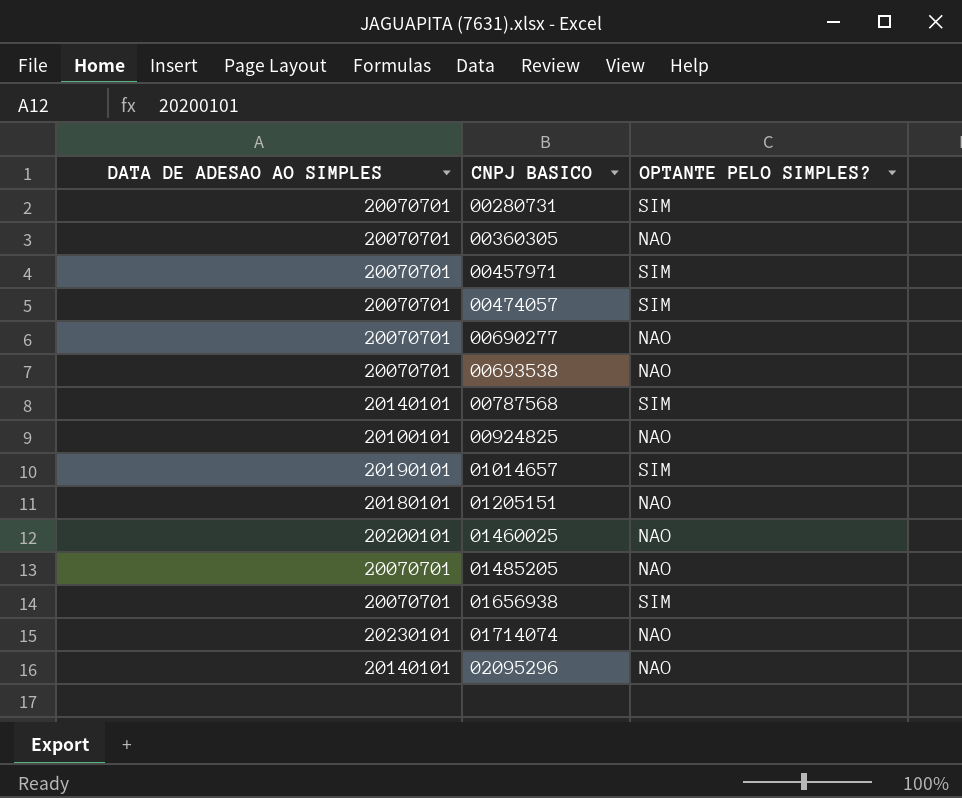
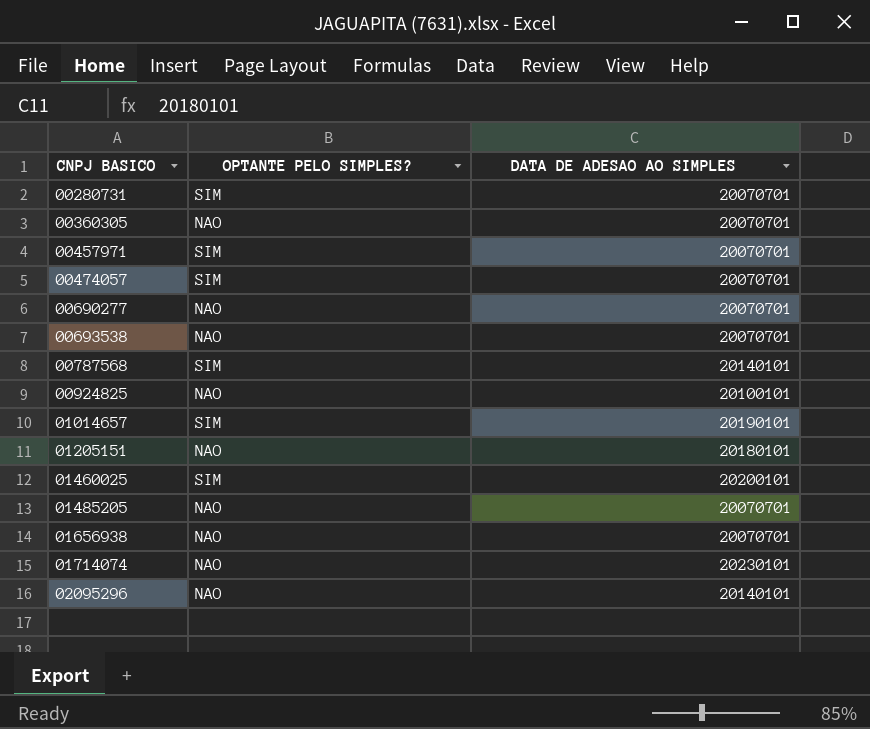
column DATA DE ADESAO AO SIMPLES | position: 1 -> 3
01460025 | OPTANTE PELO SIMPLES?: NAO -> SIM
01656938 | OPTANTE PELO SIMPLES?: SIM -> NAO

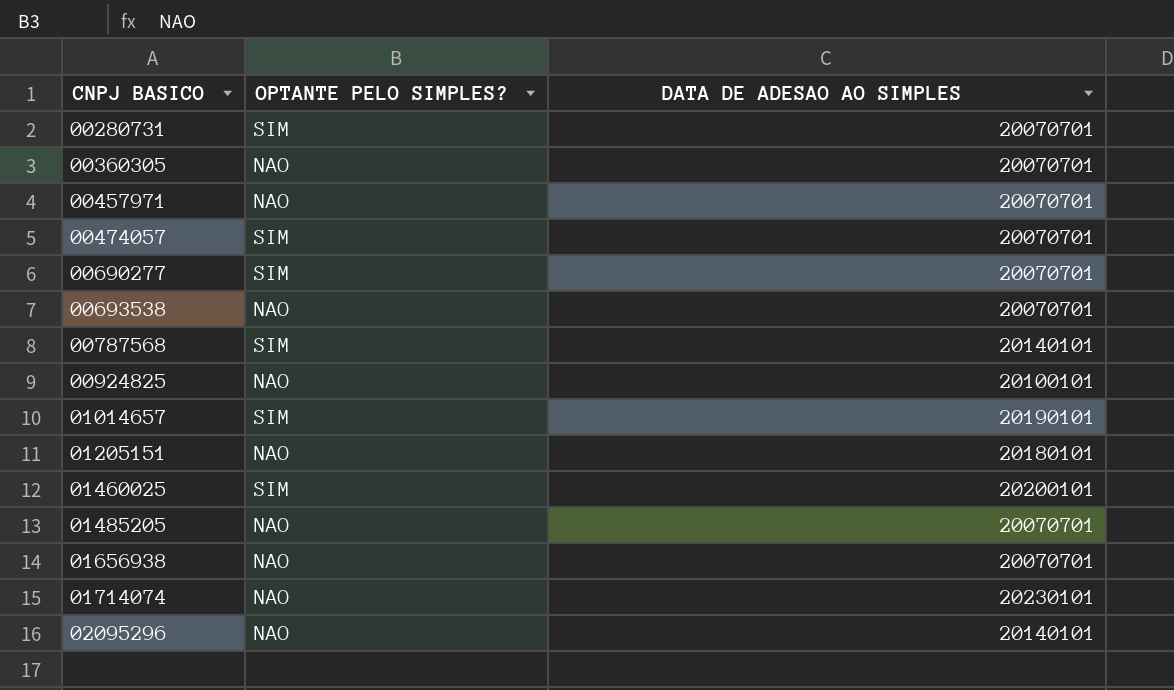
00457971 | OPTANTE PELO SIMPLES?: SIM -> NAO
00690277 | OPTANTE PELO SIMPLES?: NAO -> SIM

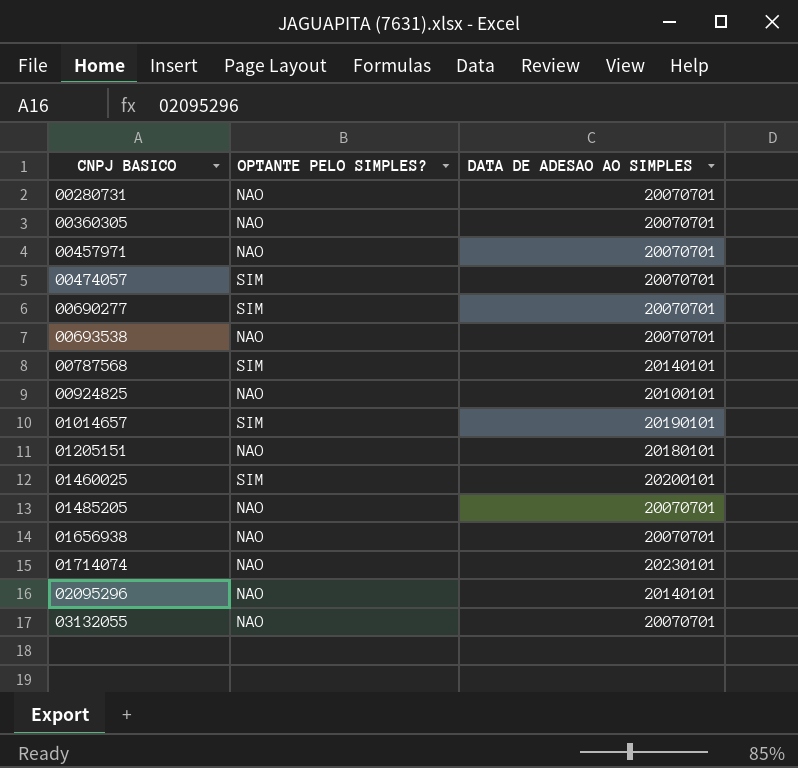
00280731 | OPTANTE PELO SIMPLES?: SIM -> NAO
row 03132055: none -> NAO | 20070701

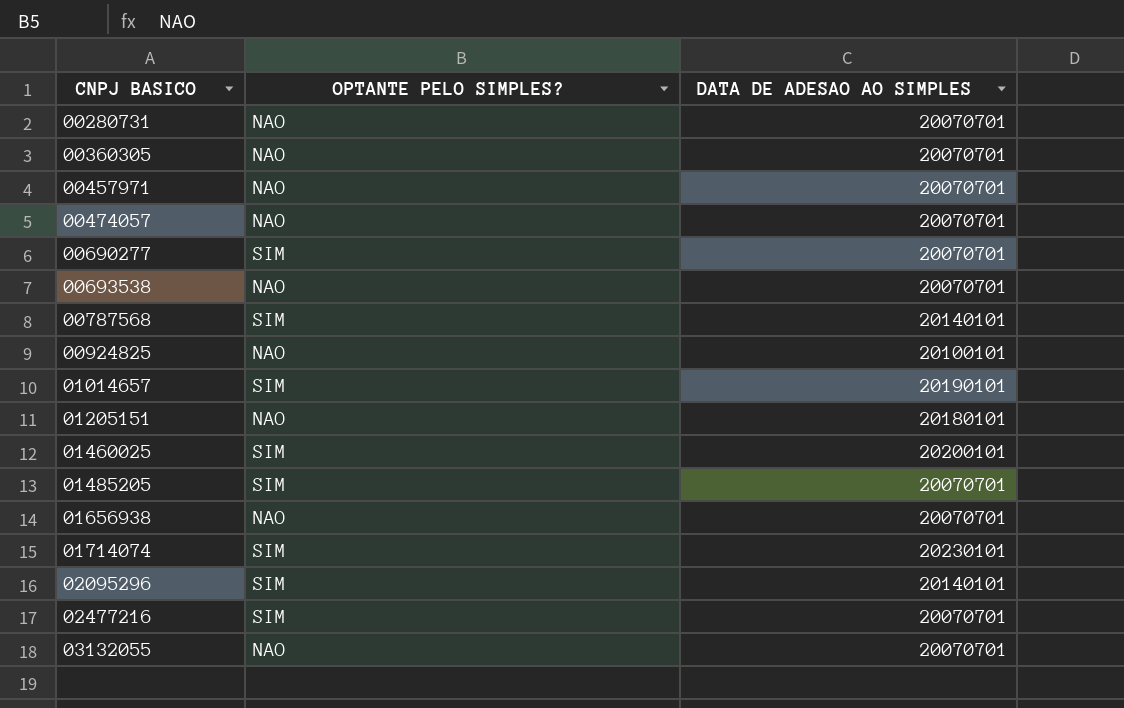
00474057 | OPTANTE PELO SIMPLES?: SIM -> NAO
01485205 | OPTANTE PELO SIMPLES?: NAO -> SIM
01714074 | OPTANTE PELO SIMPLES?: NAO -> SIM
02095296 | OPTANTE PELO SIMPLES?: NAO -> SIM
row 02477216: none -> SIM | 20070701

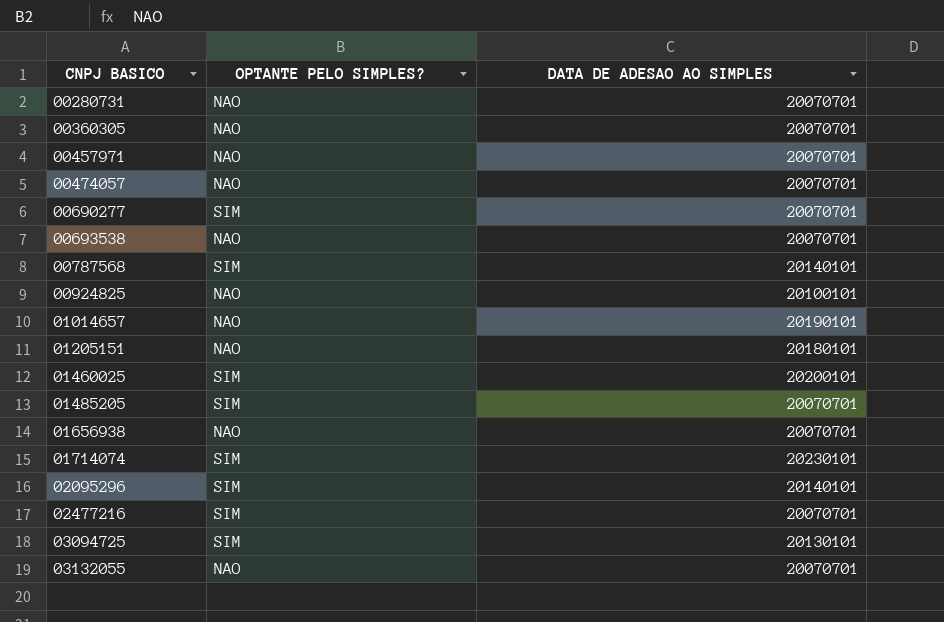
01014657 | OPTANTE PELO SIMPLES?: SIM -> NAO
row 03094725: none -> SIM | 20130101

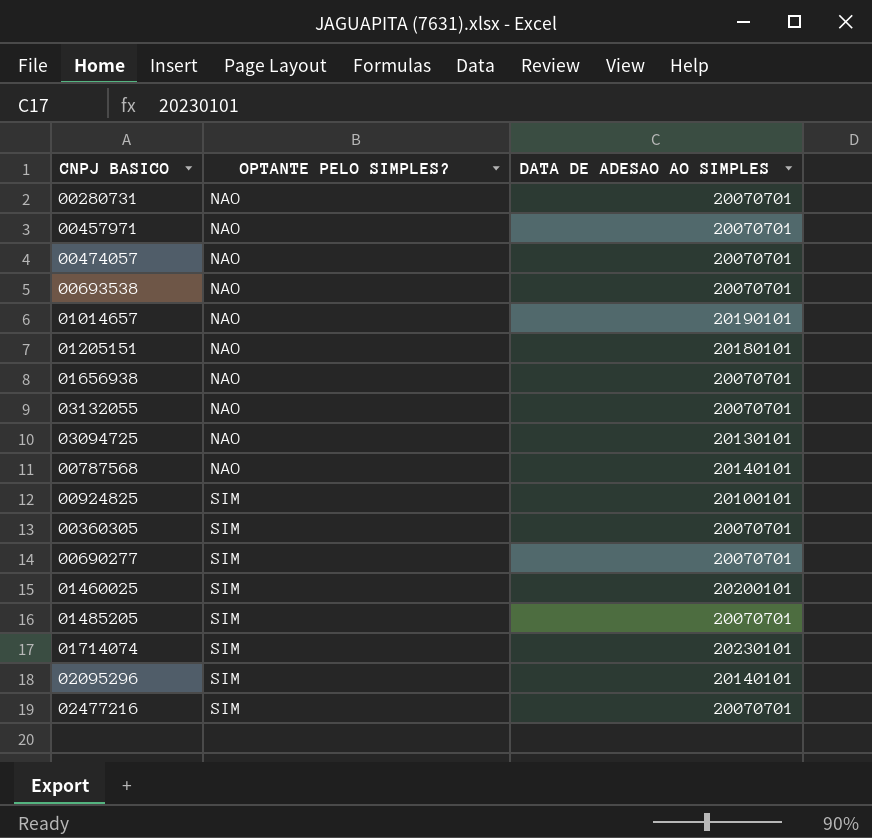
row order: CNPJ BASICO ascending -> OPTANTE PELO SIMPLES? ascending
03094725 | OPTANTE PELO SIMPLES?: SIM -> NAO
00787568 | OPTANTE PELO SIMPLES?: SIM -> NAO
00924825 | OPTANTE PELO SIMPLES?: NAO -> SIM
00360305 | OPTANTE PELO SIMPLES?: NAO -> SIM

